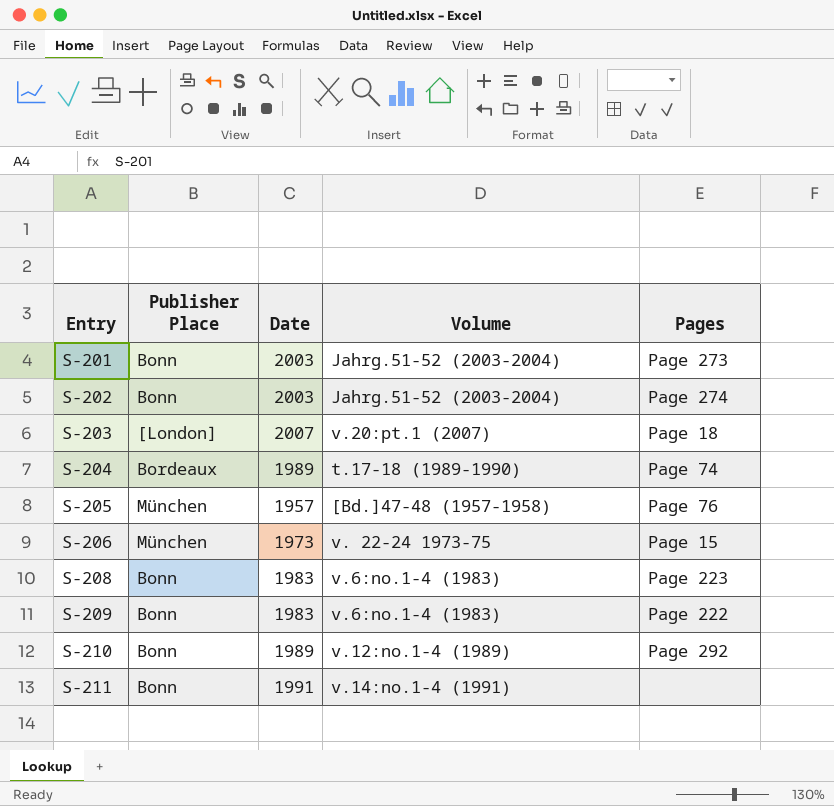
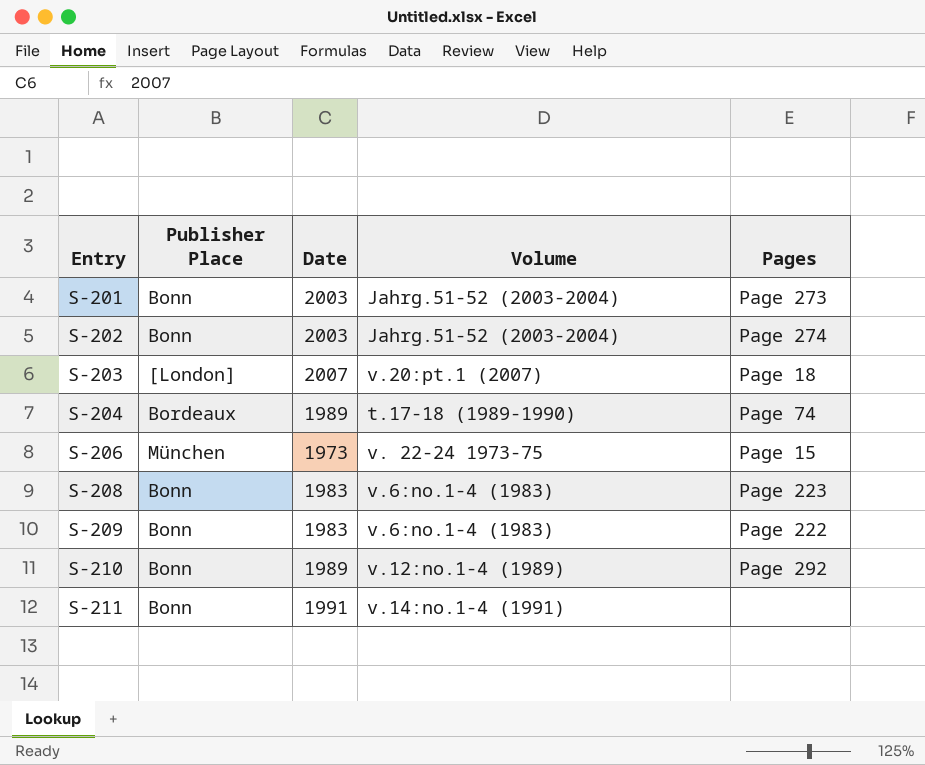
row S-205: München | 1957 | [Bd.]47-48 (1957-1958) | Page 76 -> none

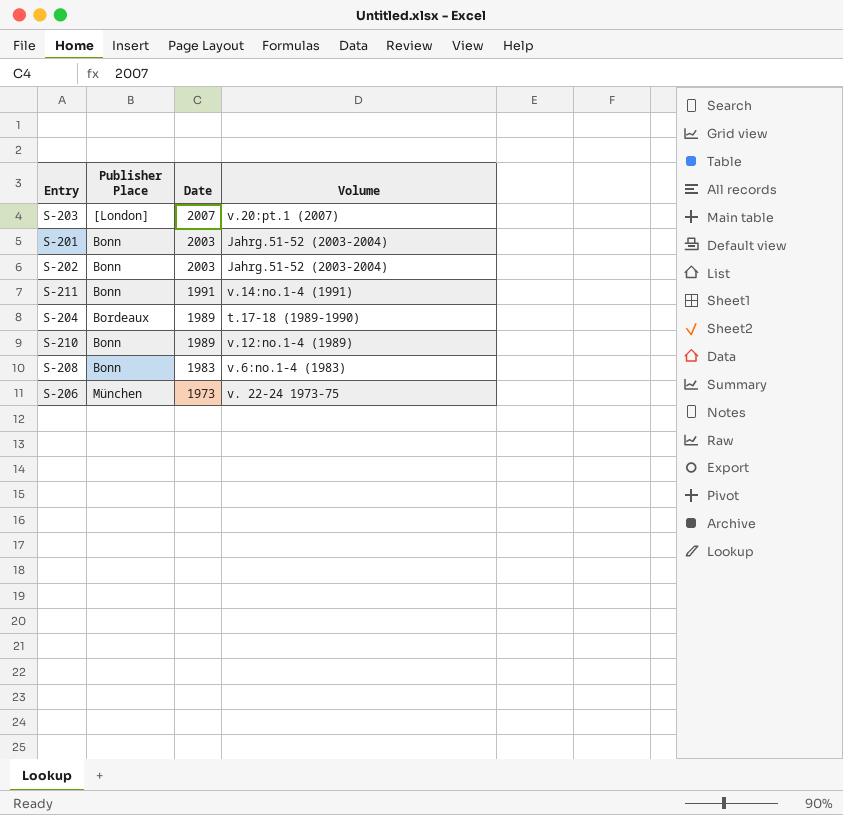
row order: Entry ascending -> Date descending
column Pages | position: 5 -> none
row S-209: Bonn | 1983 | v.6:no.1-4 (1983) | Page 222 -> none

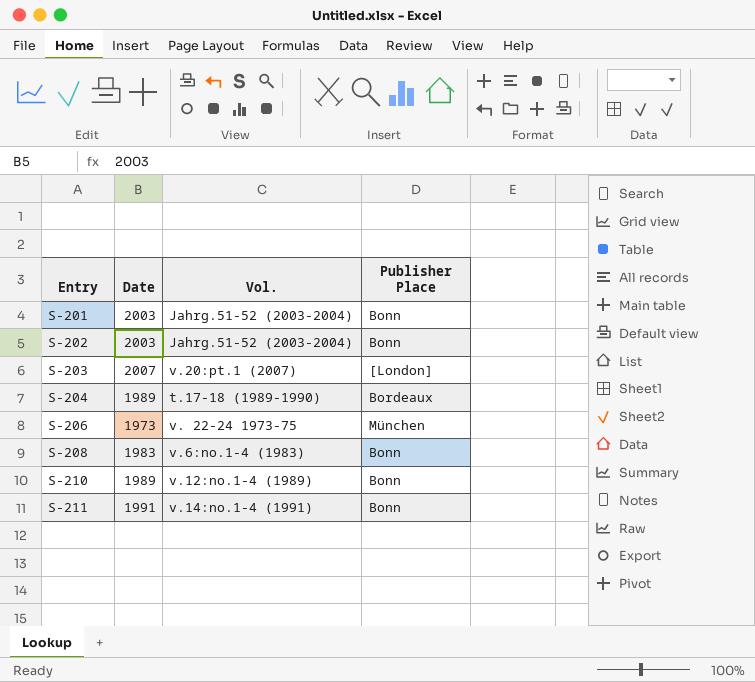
row order: Date descending -> Entry ascending
column name: Volume -> Vol.
column Publisher Place | position: 2 -> 4

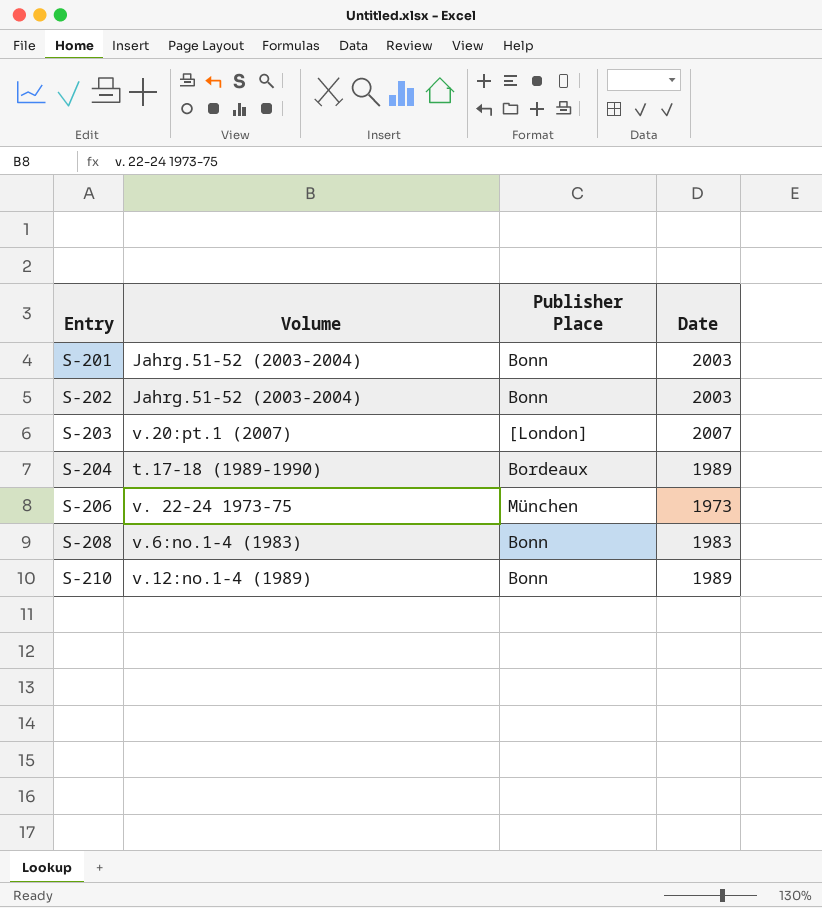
column name: Vol. -> Volume
column Date | position: 2 -> 4
row S-211: 1991 | v.14:no.1-4 (1991) | Bonn -> none

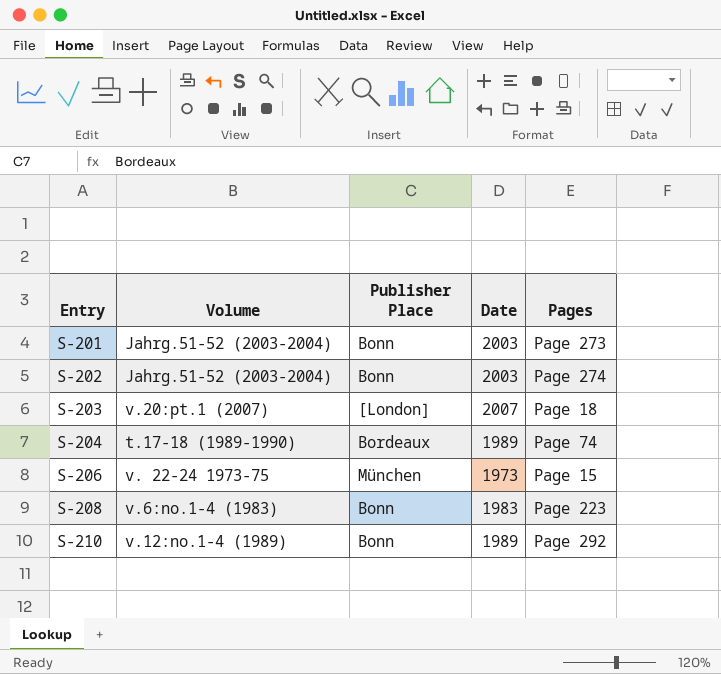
column Pages | position: none -> 5

